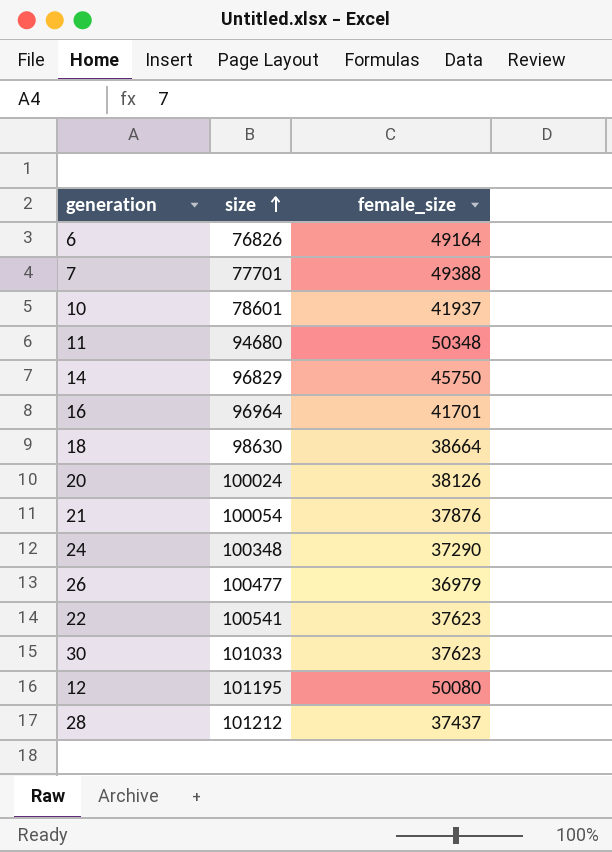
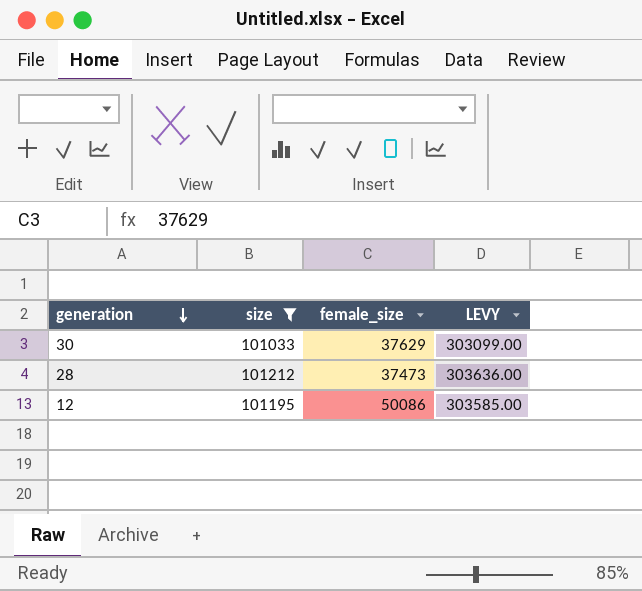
filter: none -> size >= 101033
row order: size ascending -> generation descending
column LEVY | formula: none -> [size] * 3
30 | female_size: 37623 -> 37629
28 | female_size: 37437 -> 37473
12 | female_size: 50080 -> 50086

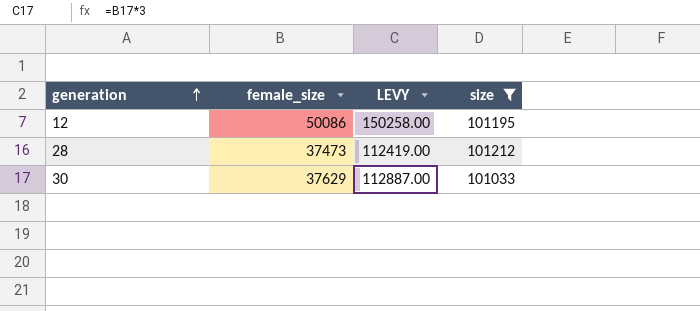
row order: generation descending -> generation ascending
column LEVY | formula: [size] * 3 -> [female_size] * 3
column size | position: 2 -> 4

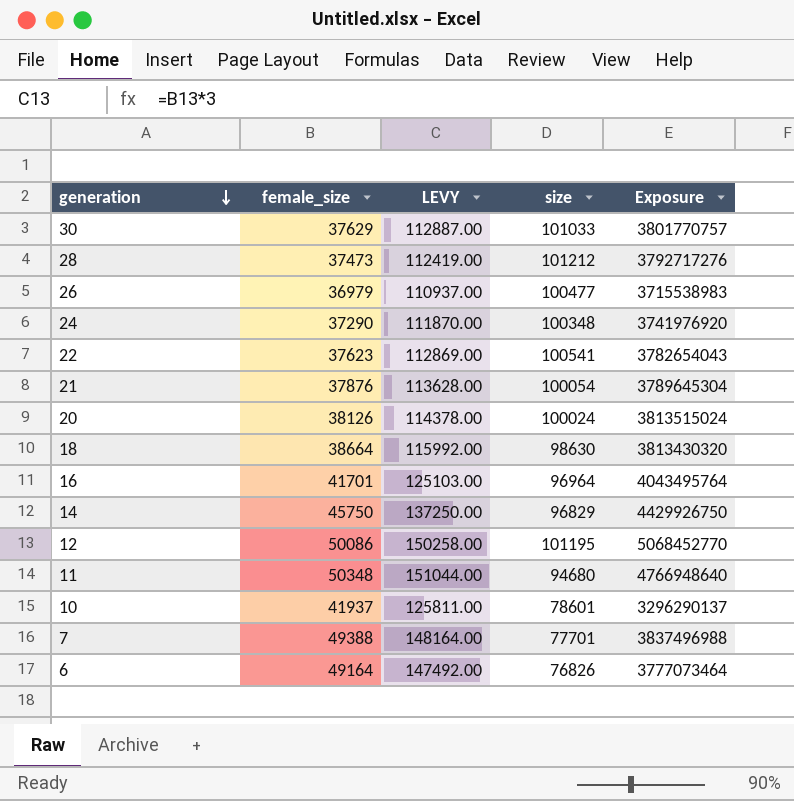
filter: size >= 101033 -> none
row order: generation ascending -> generation descending
column Exposure | formula: none -> [female_size] * [size]

